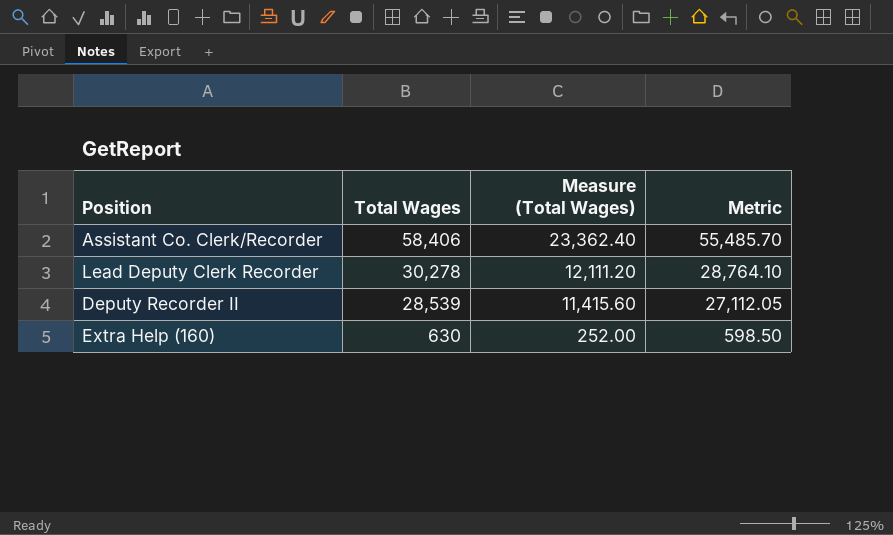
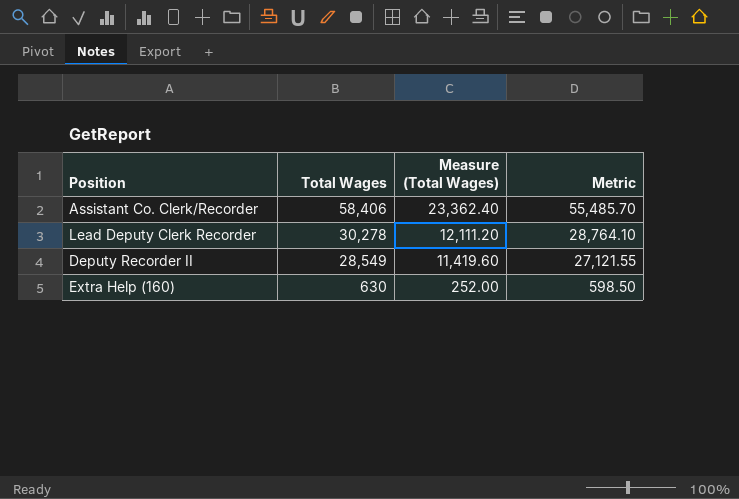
Deputy Recorder II | Total Wages: 28,539 -> 28,549
Deputy Recorder II | Measure (Total Wages): 11,415.60 -> 11,419.60
Deputy Recorder II | Metric: 27,112.05 -> 27,121.55

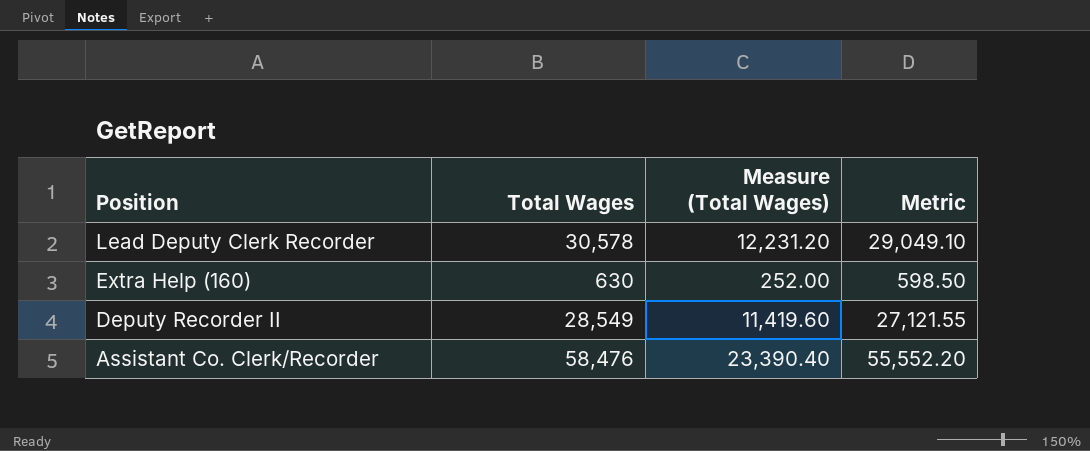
row order: Total Wages descending -> Position descending
Lead Deputy Clerk Recorder | Total Wages: 30,278 -> 30,578
Lead Deputy Clerk Recorder | Measure (Total Wages): 12,111.20 -> 12,231.20
Lead Deputy Clerk Recorder | Metric: 28,764.10 -> 29,049.10
Assistant Co. Clerk/Recorder | Total Wages: 58,406 -> 58,476
Assistant Co. Clerk/Recorder | Measure (Total Wages): 23,362.40 -> 23,390.40
Assistant Co. Clerk/Recorder | Metric: 55,485.70 -> 55,552.20

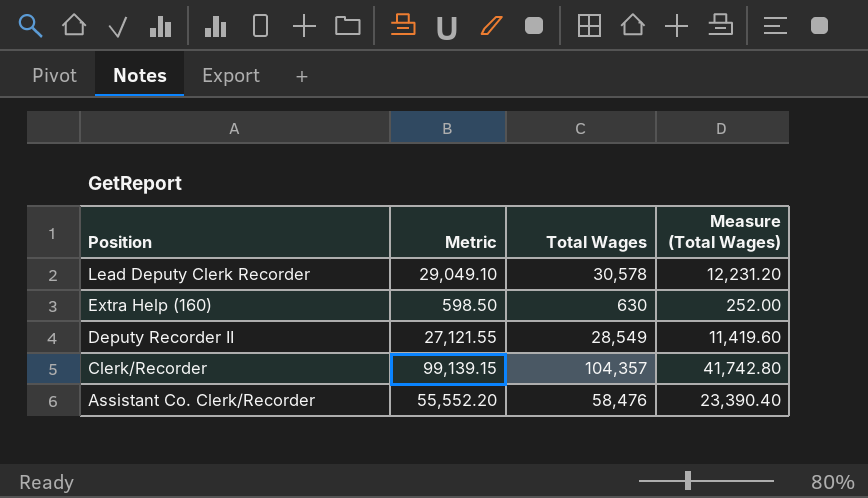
column Metric | position: 4 -> 2
row Clerk/Recorder: none -> 99,139.15 | 104,357 | 41,742.80

